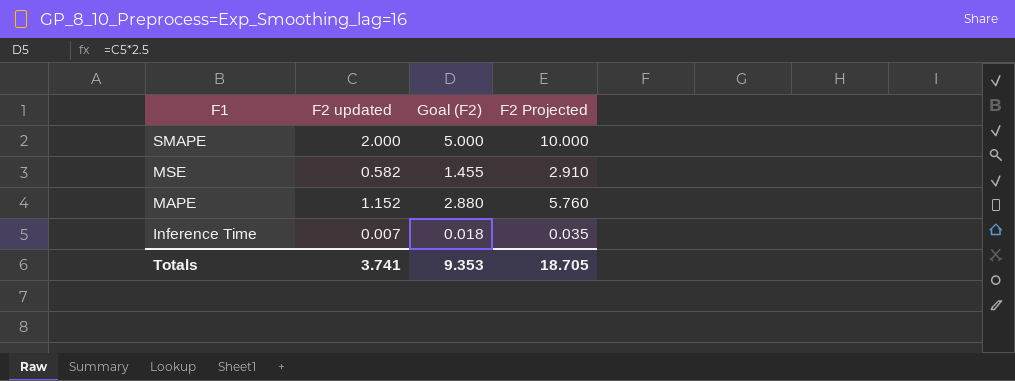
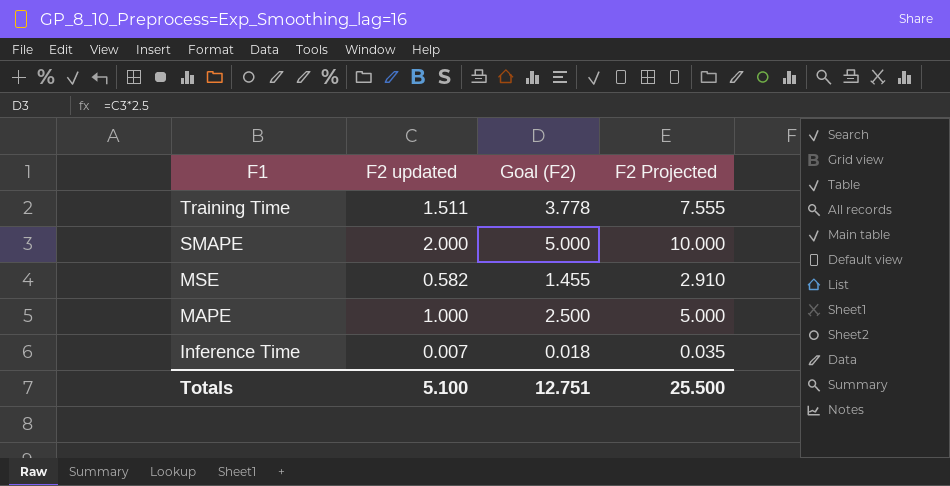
row Training Time: none -> 1.511 | 3.778 | 7.555
MAPE | F2 updated: 1.152 -> 1.000
MAPE | Goal (F2): 2.880 -> 2.500
MAPE | F2 Projected: 5.760 -> 5.000
Totals | F2 updated: 3.741 -> 5.100
Totals | Goal (F2): 9.353 -> 12.751
Totals | F2 Projected: 18.705 -> 25.500

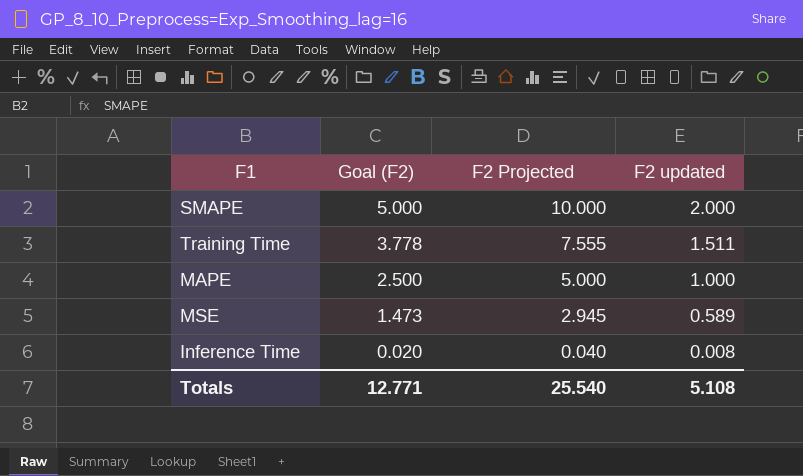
row order: F1 descending -> Goal (F2) descending
column F2 updated | position: 2 -> 4
MSE | Goal (F2): 1.455 -> 1.473
MSE | F2 Projected: 2.910 -> 2.945
MSE | F2 updated: 0.582 -> 0.589
Inference Time | Goal (F2): 0.018 -> 0.020
Inference Time | F2 Projected: 0.035 -> 0.040
Inference Time | F2 updated: 0.007 -> 0.008
Totals | Goal (F2): 12.751 -> 12.771
Totals | F2 Projected: 25.500 -> 25.540
Totals | F2 updated: 5.100 -> 5.108

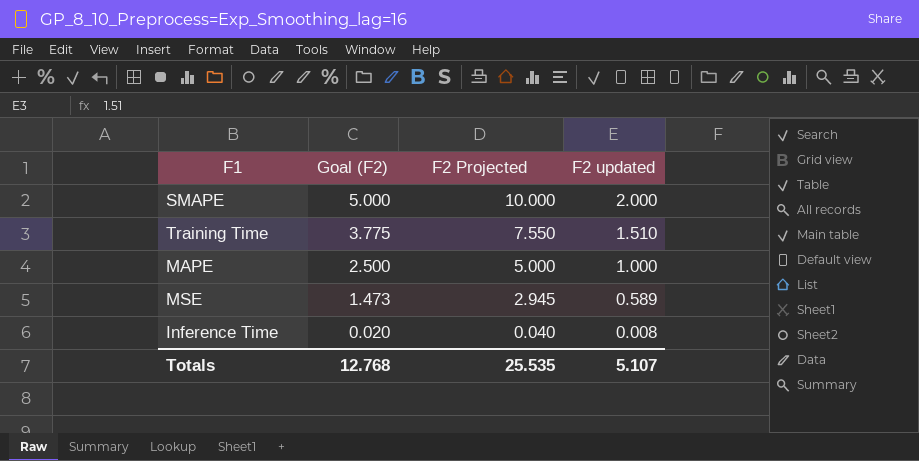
Training Time | Goal (F2): 3.778 -> 3.775
Training Time | F2 Projected: 7.555 -> 7.550
Training Time | F2 updated: 1.511 -> 1.510
Totals | Goal (F2): 12.771 -> 12.768
Totals | F2 Projected: 25.540 -> 25.535
Totals | F2 updated: 5.108 -> 5.107

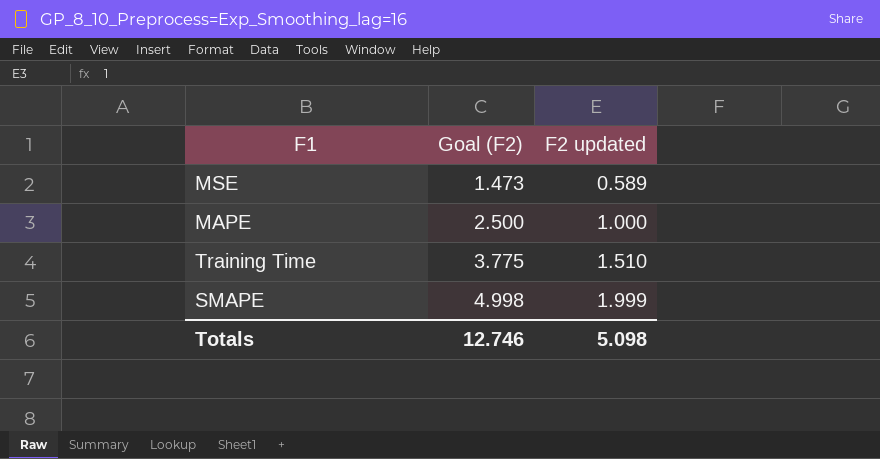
row order: Goal (F2) descending -> Goal (F2) ascending
column F2 Projected | formula: [F2 updated] * 5 -> none
row Inference Time: 0.020 | 0.040 | 0.008 -> none
SMAPE | Goal (F2): 5.000 -> 4.998
SMAPE | F2 updated: 2.000 -> 1.999
Totals | Goal (F2): 12.768 -> 12.746
Totals | F2 updated: 5.107 -> 5.098

